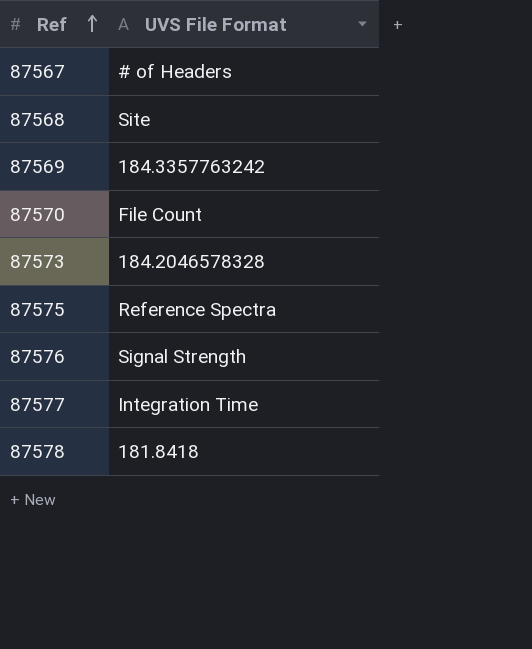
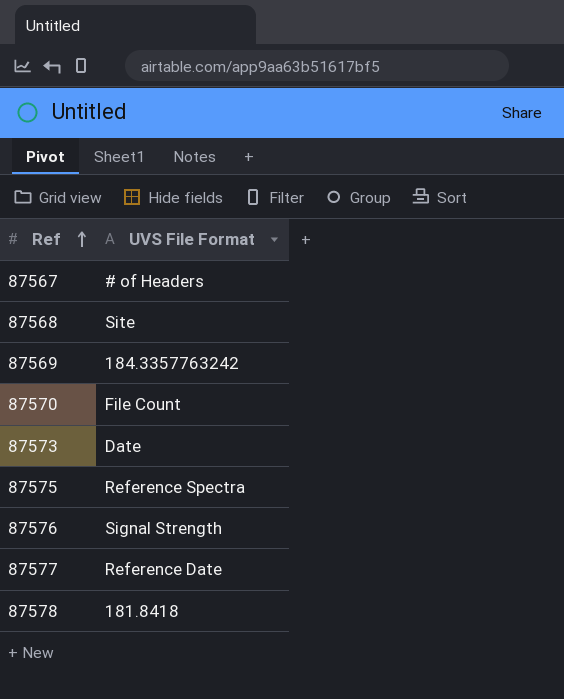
87573 | UVS File Format: 184.2046578328 -> Date
87577 | UVS File Format: Integration Time -> Reference Date

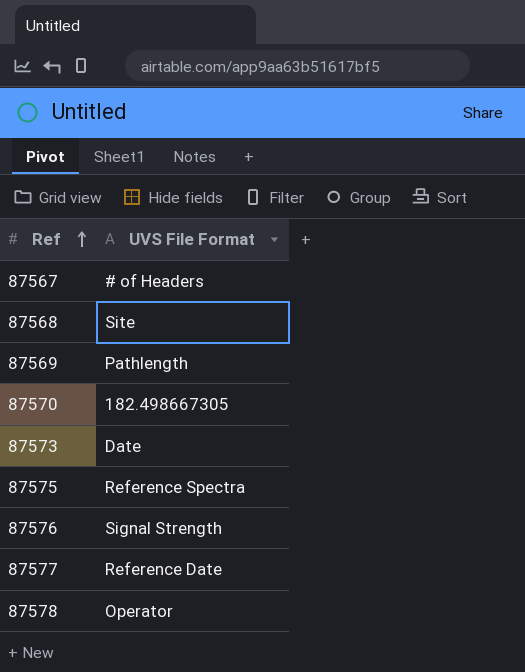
87569 | UVS File Format: 184.3357763242 -> Pathlength
87570 | UVS File Format: File Count -> 182.498667305
87578 | UVS File Format: 181.8418 -> Operator

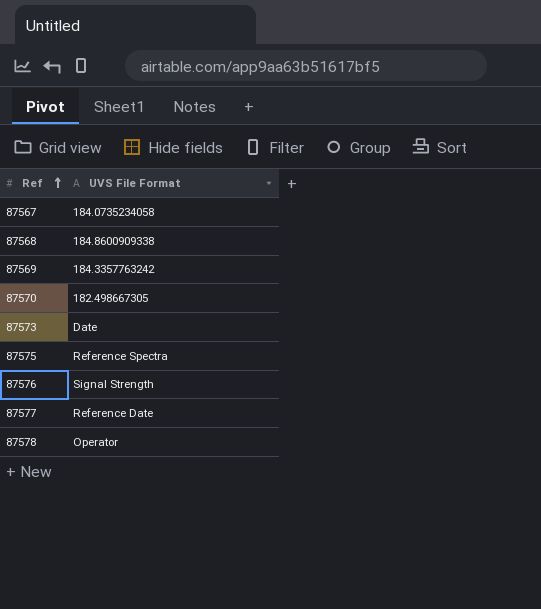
87567 | UVS File Format: # of Headers -> 184.0735234058
87568 | UVS File Format: Site -> 184.8600909338
87569 | UVS File Format: Pathlength -> 184.3357763242

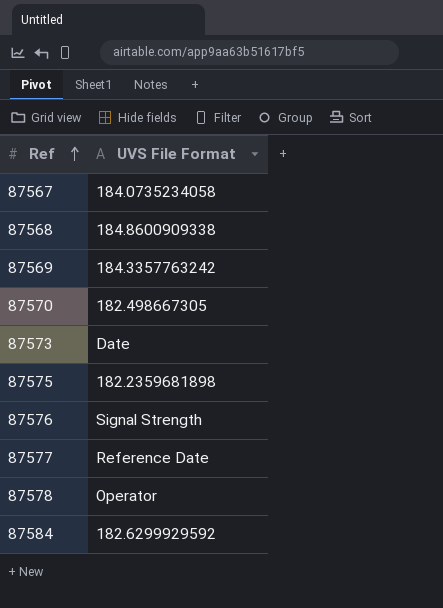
87575 | UVS File Format: Reference Spectra -> 182.2359681898
row 87584: none -> 182.6299929592

